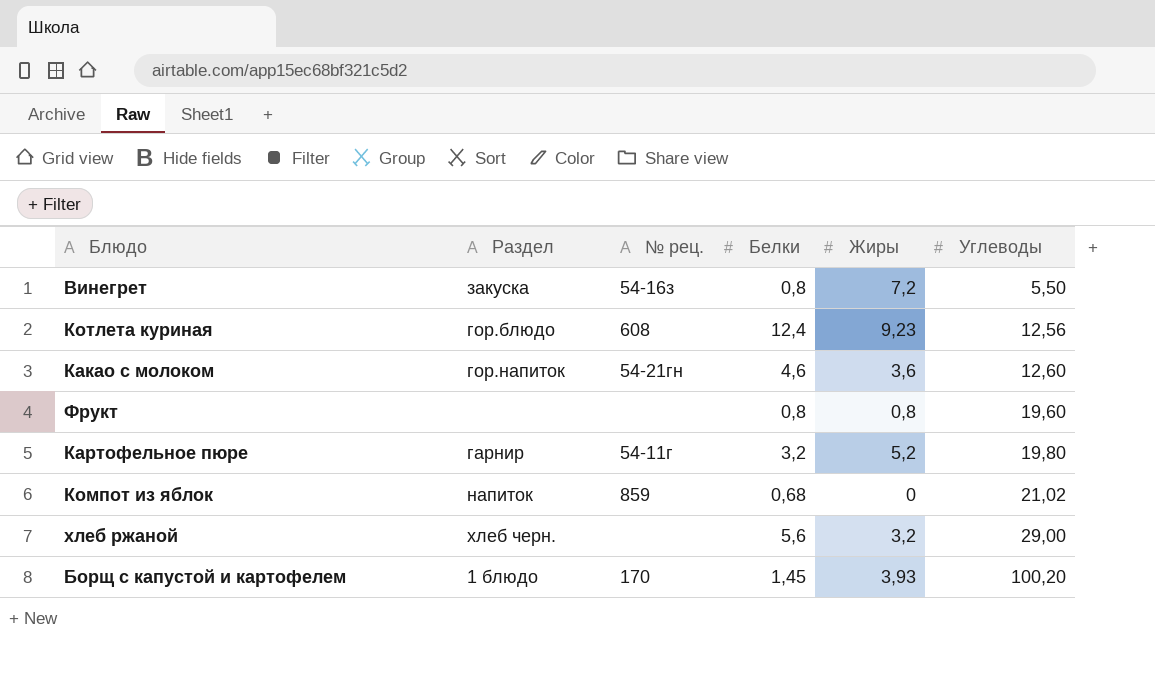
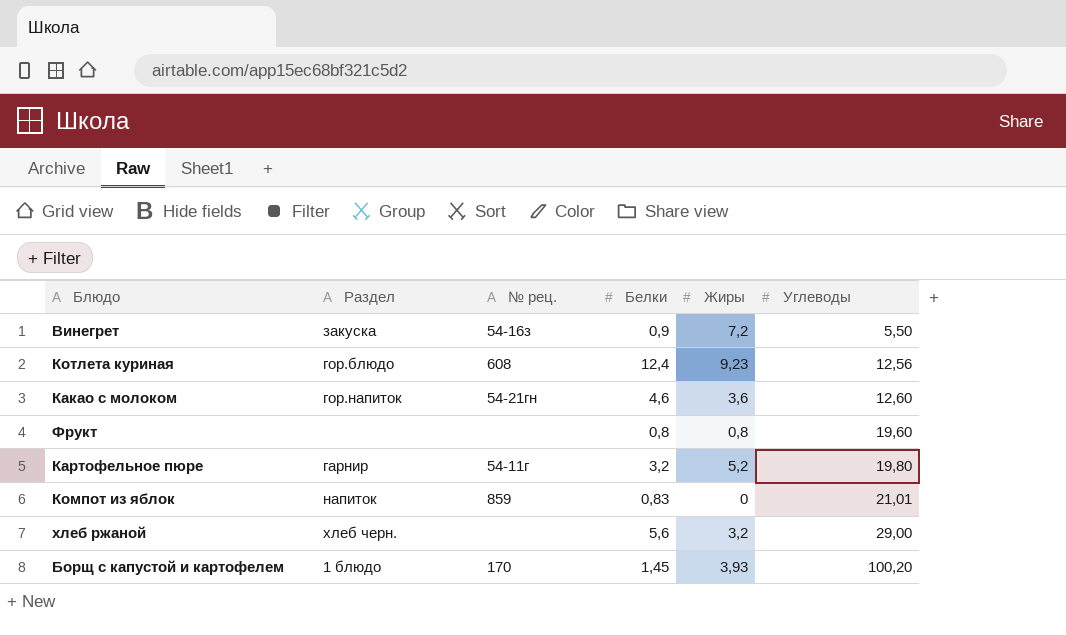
Винегрет | Белки: 0,8 -> 0,9
Компот из яблок | Белки: 0,68 -> 0,83
Компот из яблок | Углеводы: 21,02 -> 21,01

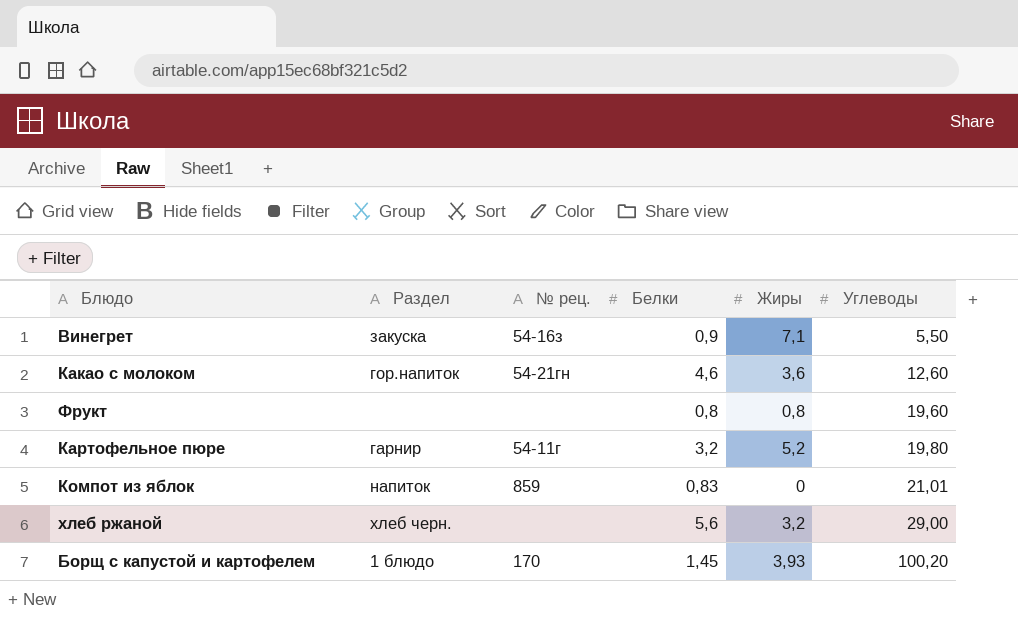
row Котлета куриная: гор.блюдо | 608 | 12,4 | 9,23 | 12,56 -> none
Винегрет | Жиры: 7,2 -> 7,1

